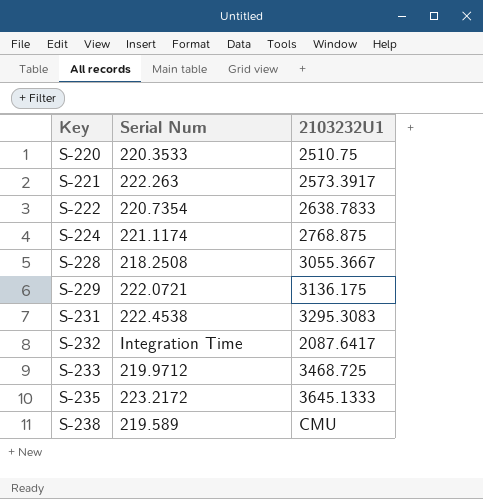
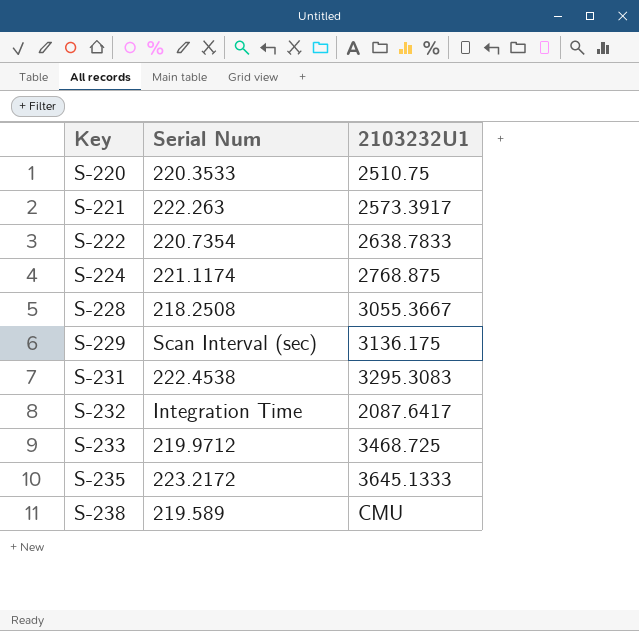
S-229 | Serial Num: 222.0721 -> Scan Interval (sec)

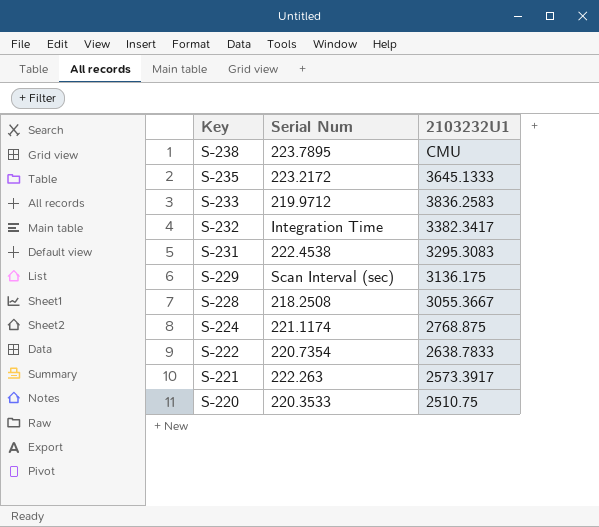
row order: Key ascending -> Key descending
S-238 | Serial Num: 219.589 -> 223.7895
S-233 | 2103232U1: 3468.725 -> 3836.2583
S-232 | 2103232U1: 2087.6417 -> 3382.3417

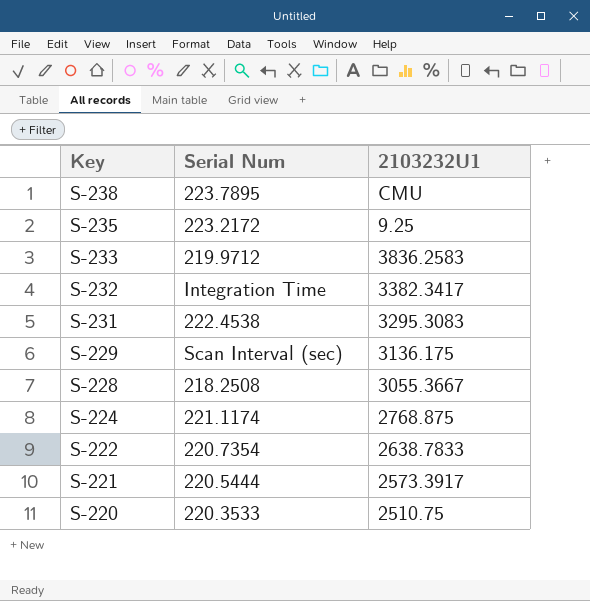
S-235 | 2103232U1: 3645.1333 -> 9.25
S-221 | Serial Num: 222.263 -> 220.5444

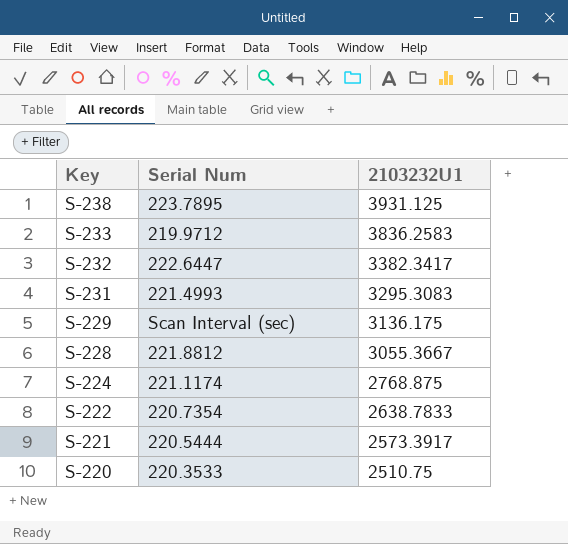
row S-235: 223.2172 | 9.25 -> none
S-238 | 2103232U1: CMU -> 3931.125
S-232 | Serial Num: Integration Time -> 222.6447
S-231 | Serial Num: 222.4538 -> 221.4993
S-228 | Serial Num: 218.2508 -> 221.8812

